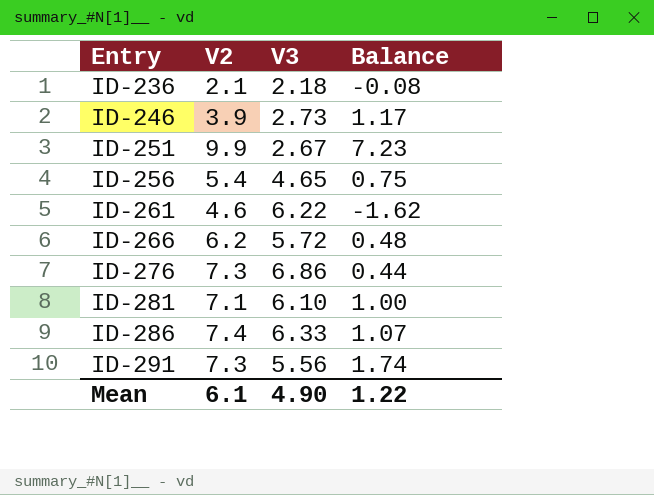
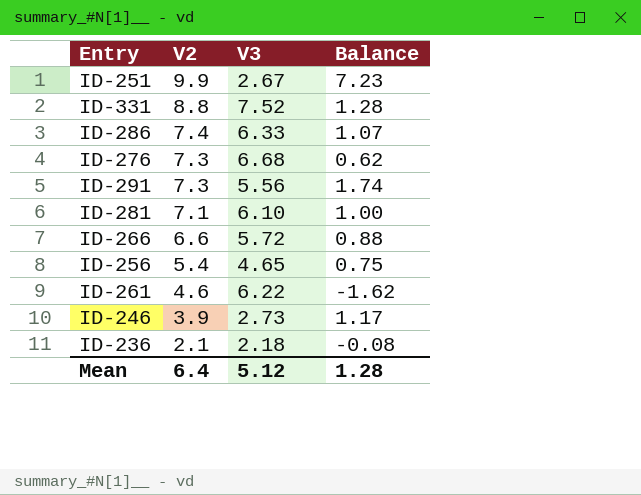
row order: Entry ascending -> V2 descending
row ID-331: none -> 8.8 | 7.52 | 1.28
ID-276 | V3: 6.86 -> 6.68
ID-276 | Balance: 0.44 -> 0.62
ID-266 | V2: 6.2 -> 6.6
ID-266 | Balance: 0.48 -> 0.88
Mean | V2: 6.1 -> 6.4
Mean | V3: 4.90 -> 5.12
Mean | Balance: 1.22 -> 1.28

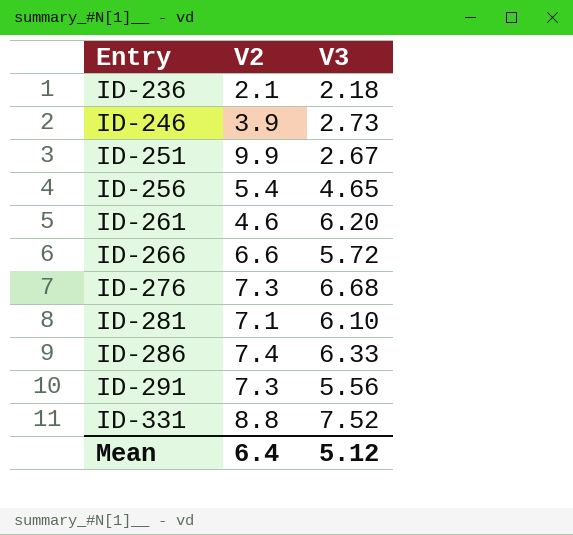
row order: V2 descending -> Entry ascending
column Balance | formula: [V2] - [V3] -> none
ID-261 | V3: 6.22 -> 6.20

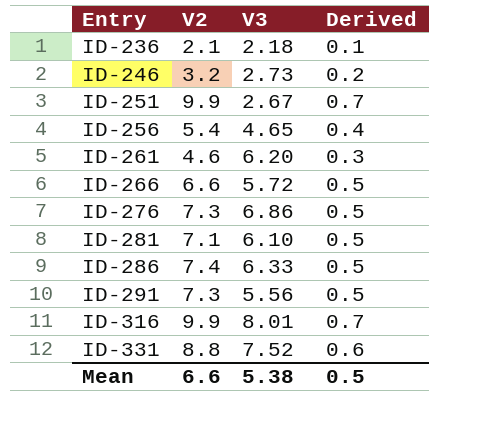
column Derived | formula: none -> [V2] * 0.07
ID-246 | V2: 3.9 -> 3.2
ID-276 | V3: 6.68 -> 6.86
row ID-316: none -> 9.9 | 8.01 | 0.7
Mean | V2: 6.4 -> 6.6
Mean | V3: 5.12 -> 5.38

